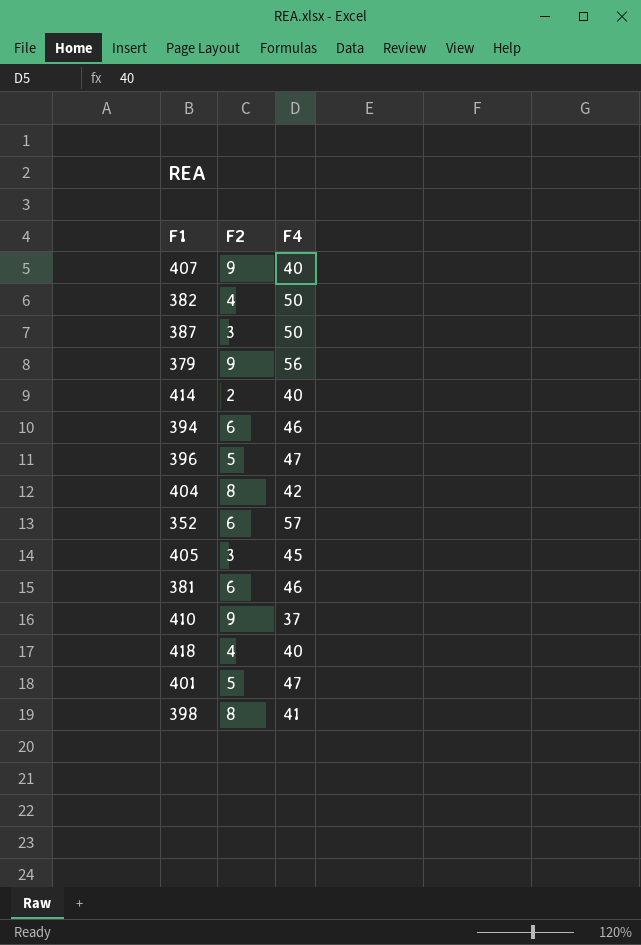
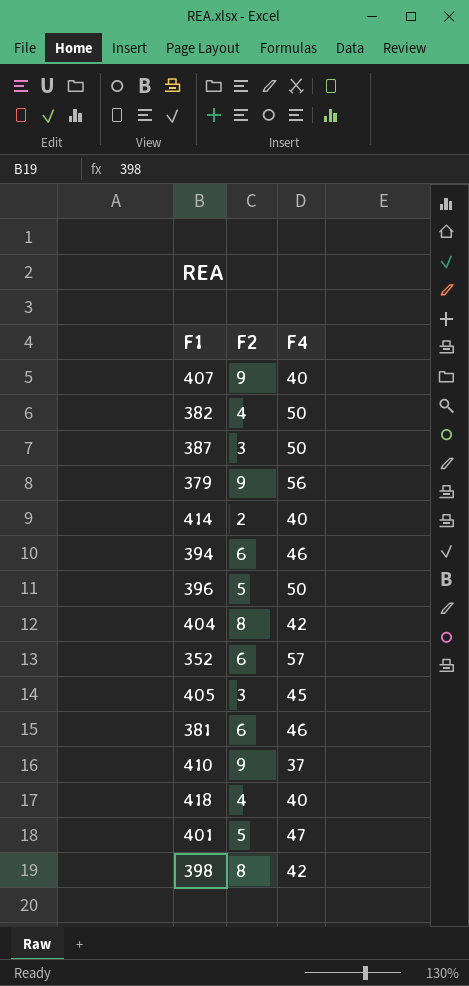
396 | F4: 47 -> 50
398 | F4: 41 -> 42

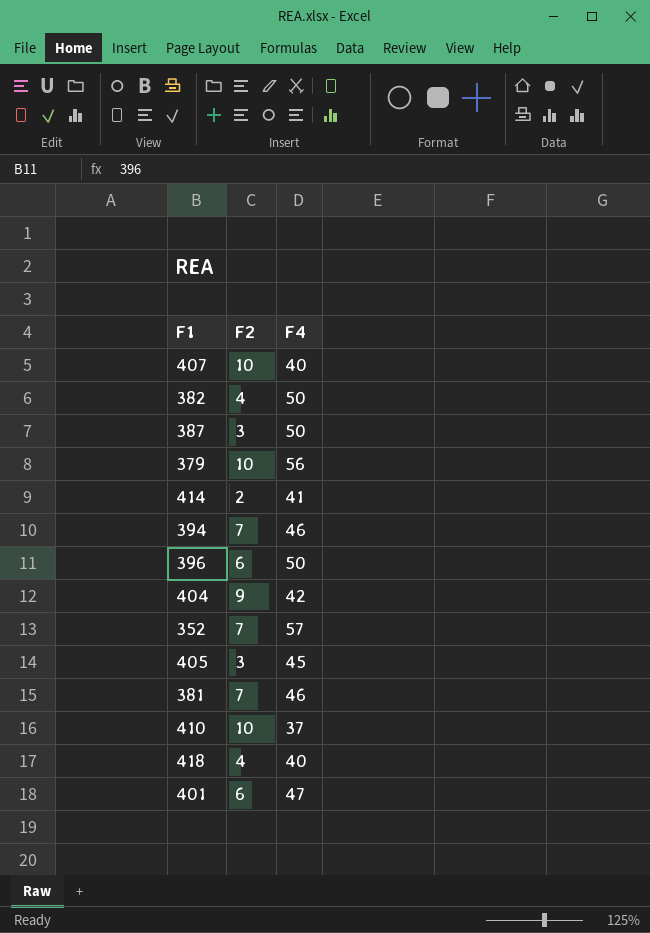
row 398: 8 | 42 -> none
407 | F2: 9 -> 10
379 | F2: 9 -> 10
414 | F4: 40 -> 41
394 | F2: 6 -> 7
396 | F2: 5 -> 6
404 | F2: 8 -> 9
352 | F2: 6 -> 7
381 | F2: 6 -> 7
410 | F2: 9 -> 10
401 | F2: 5 -> 6

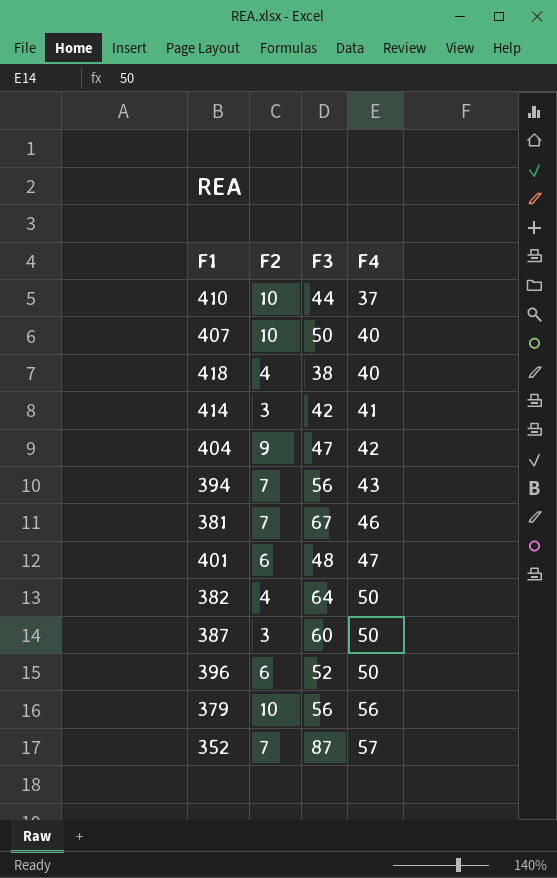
row order: none -> F4 ascending
column F3 | position: none -> 3
row 405: 3 | 45 -> none
414 | F2: 2 -> 3
394 | F4: 46 -> 43

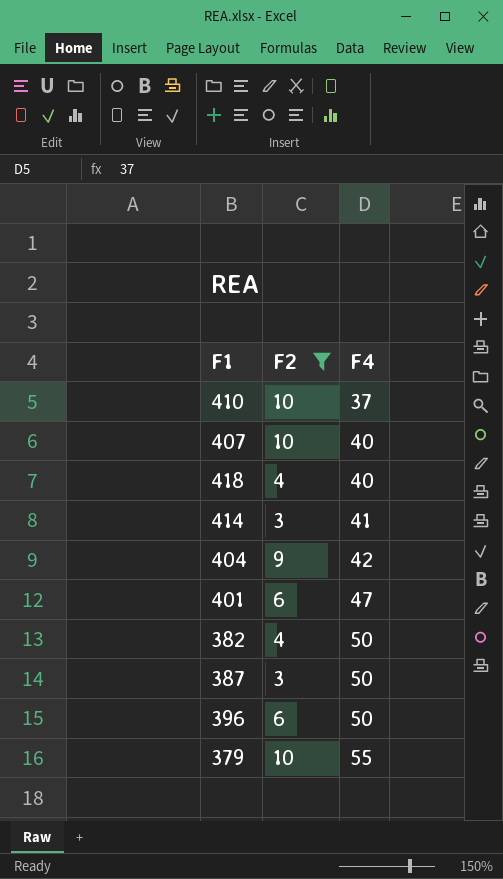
filter: none -> F2 != 7
column F3 | position: 3 -> none
379 | F4: 56 -> 55

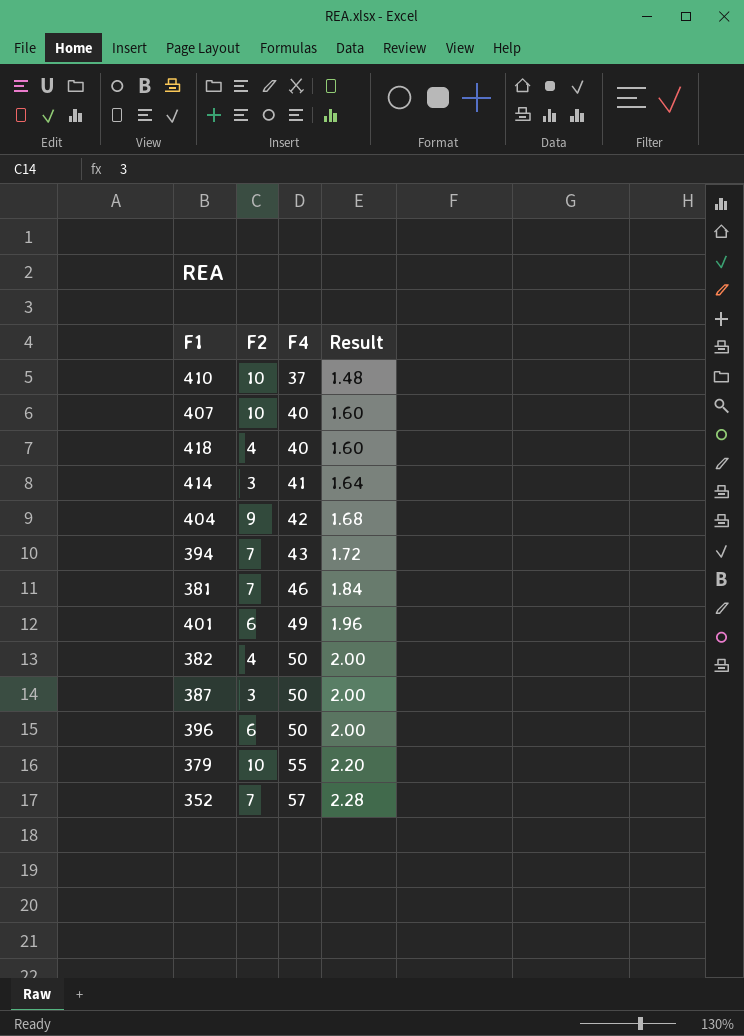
filter: F2 != 7 -> none
column Result | formula: none -> [F4] * 0.04
401 | F4: 47 -> 49

